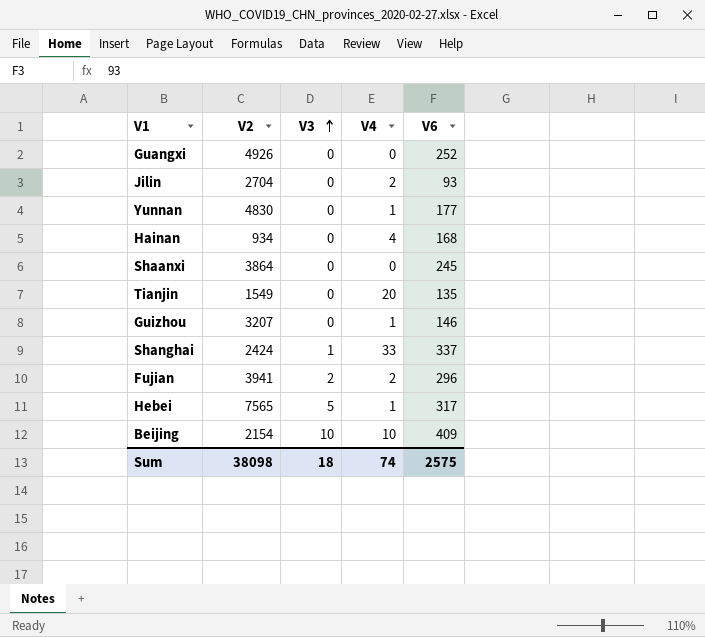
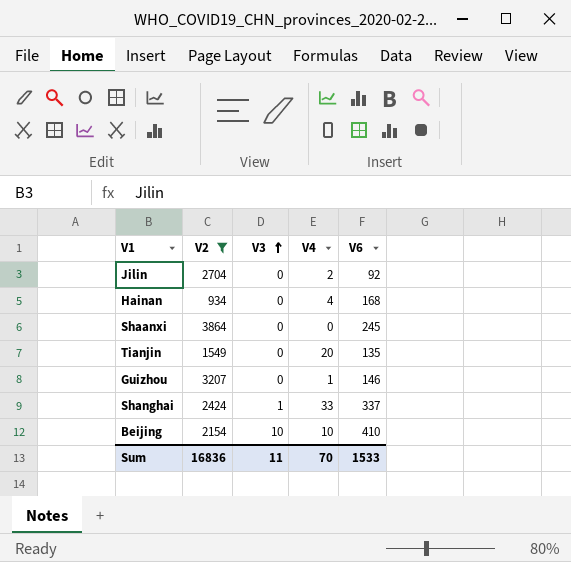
filter: none -> V2 <= 3864
Jilin | V6: 93 -> 92
Beijing | V6: 409 -> 410
Sum | V2: 38098 -> 16836
Sum | V3: 18 -> 11
Sum | V4: 74 -> 70
Sum | V6: 2575 -> 1533

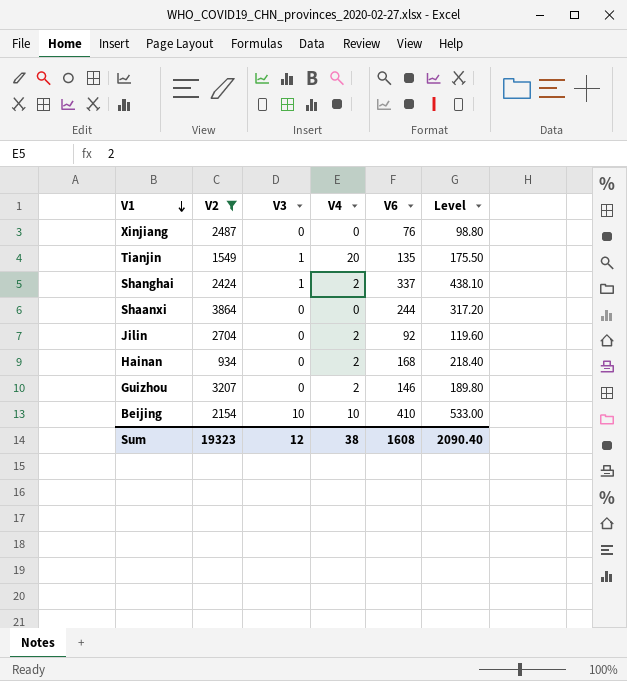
row order: V3 ascending -> V1 descending
column Level | formula: none -> [V6] * 1.3
row Xinjiang: none -> 2487 | 0 | 0 | 76 | 98.80
Tianjin | V3: 0 -> 1
Shanghai | V4: 33 -> 2
Shaanxi | V6: 245 -> 244
Hainan | V4: 4 -> 2
Guizhou | V4: 1 -> 2
Sum | V2: 16836 -> 19323
Sum | V3: 11 -> 12
Sum | V4: 70 -> 38
Sum | V6: 1533 -> 1608

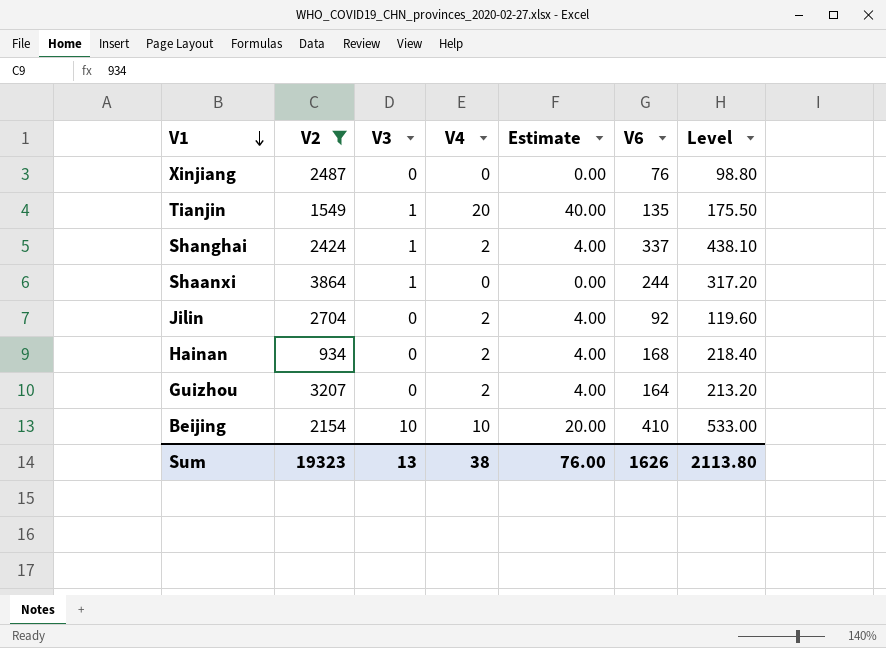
column Estimate | formula: none -> [V4] * 2
Shaanxi | V3: 0 -> 1
Guizhou | V6: 146 -> 164
Guizhou | Level: 189.80 -> 213.20
Sum | V3: 12 -> 13
Sum | V6: 1608 -> 1626
Sum | Level: 2090.40 -> 2113.80

